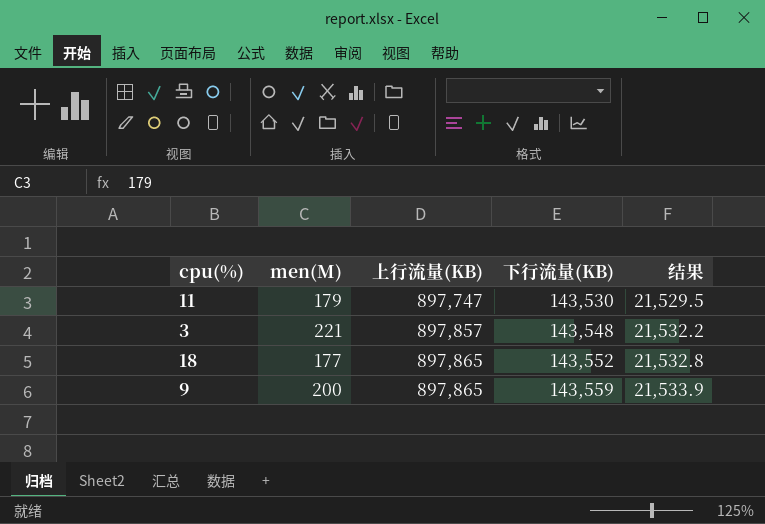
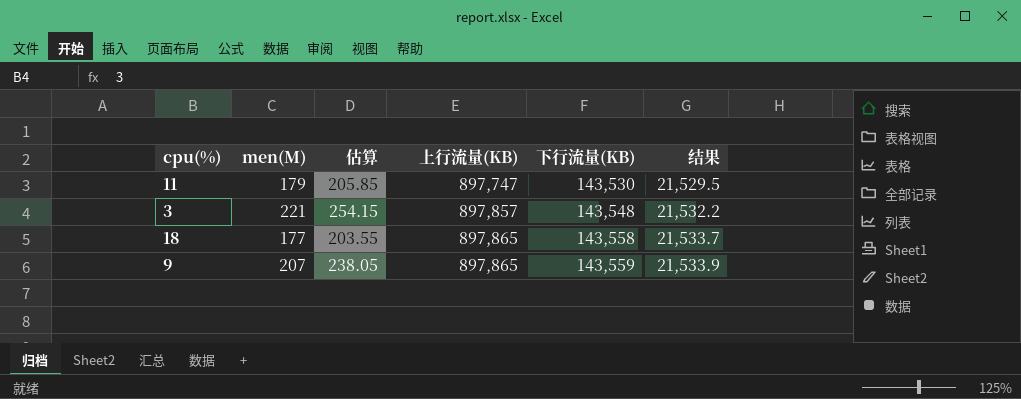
column 估算 | formula: none -> [men(M)] * 1.15
18 | 下行流量(KB): 143,552 -> 143,558
18 | 结果: 21,532.8 -> 21,533.7
9 | men(M): 200 -> 207

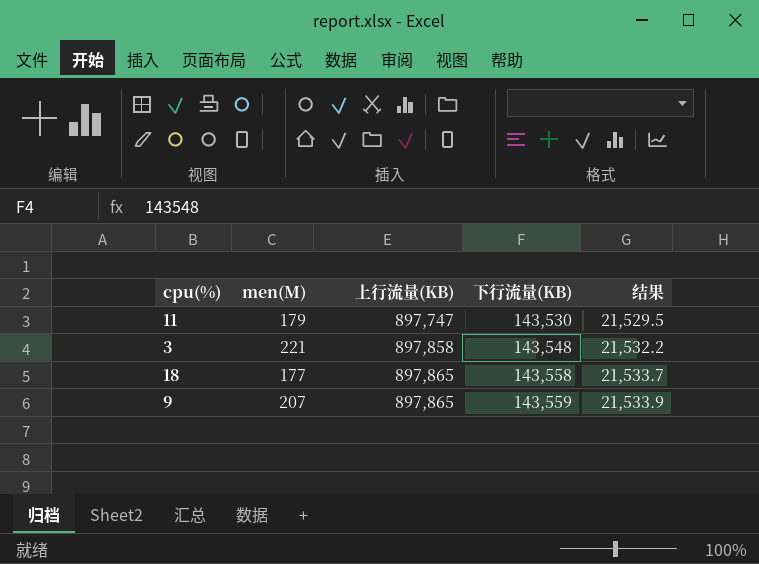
column 估算 | formula: [men(M)] * 1.15 -> none
3 | 上行流量(KB): 897,857 -> 897,858

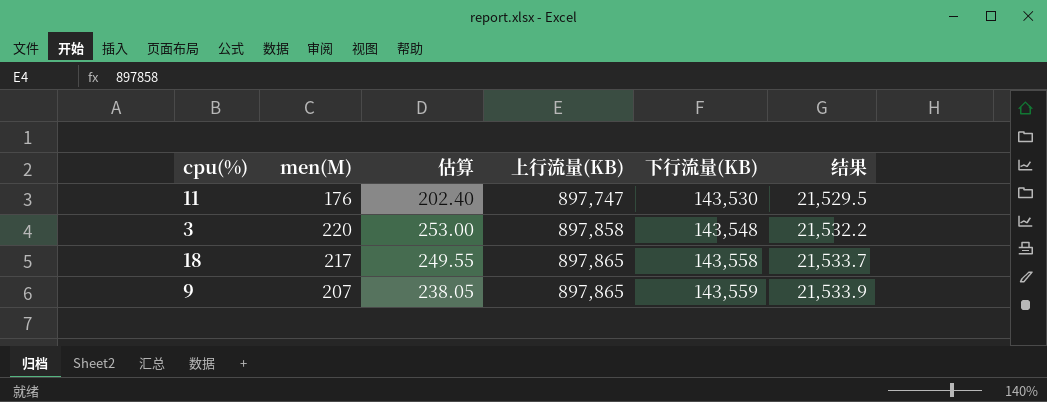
column 估算 | formula: none -> [men(M)] * 1.15
11 | men(M): 179 -> 176
3 | men(M): 221 -> 220
18 | men(M): 177 -> 217

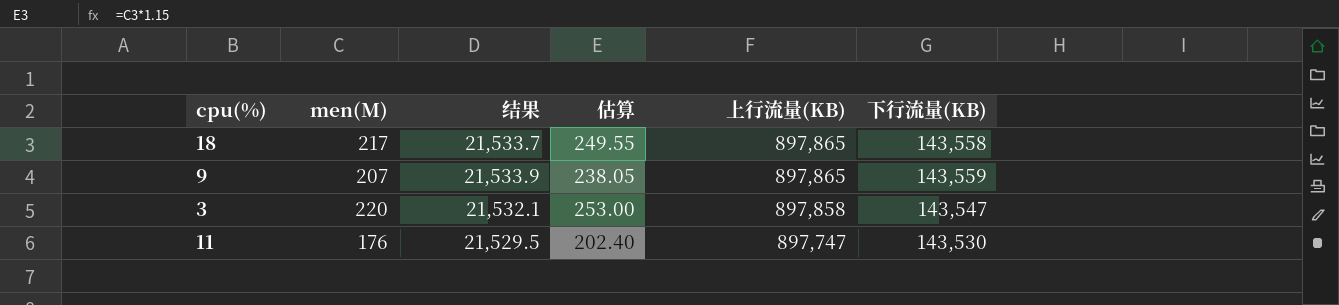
row order: 上行流量(KB) ascending -> 上行流量(KB) descending
column 结果 | position: 6 -> 3
3 | 结果: 21,532.2 -> 21,532.1
3 | 下行流量(KB): 143,548 -> 143,547

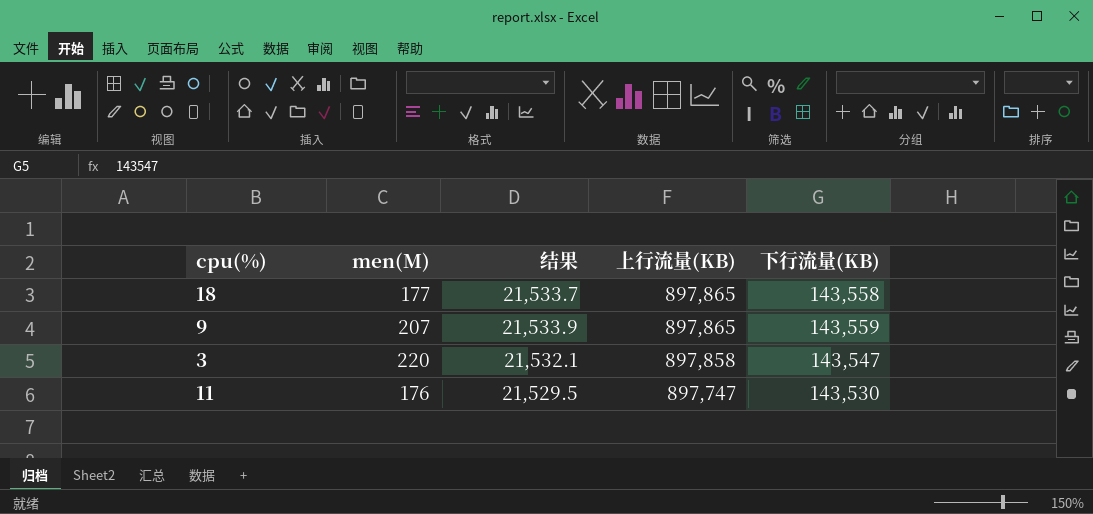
column 估算 | formula: [men(M)] * 1.15 -> none
18 | men(M): 217 -> 177

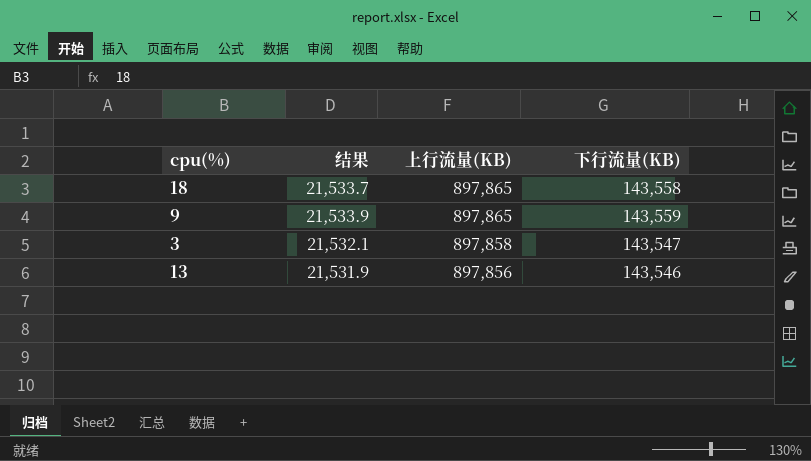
column men(M) | position: 2 -> none
row 11: 176 | 21,529.5 | 897,747 | 143,530 -> none
row 13: none -> 21,531.9 | 897,856 | 143,546

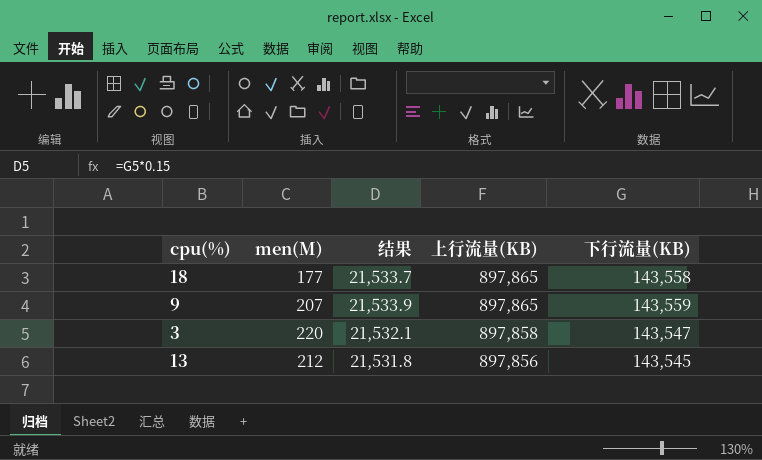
column men(M) | position: none -> 2
13 | 结果: 21,531.9 -> 21,531.8
13 | 下行流量(KB): 143,546 -> 143,545

